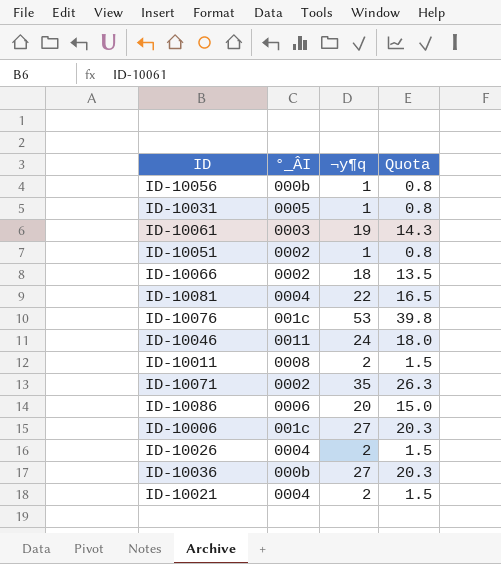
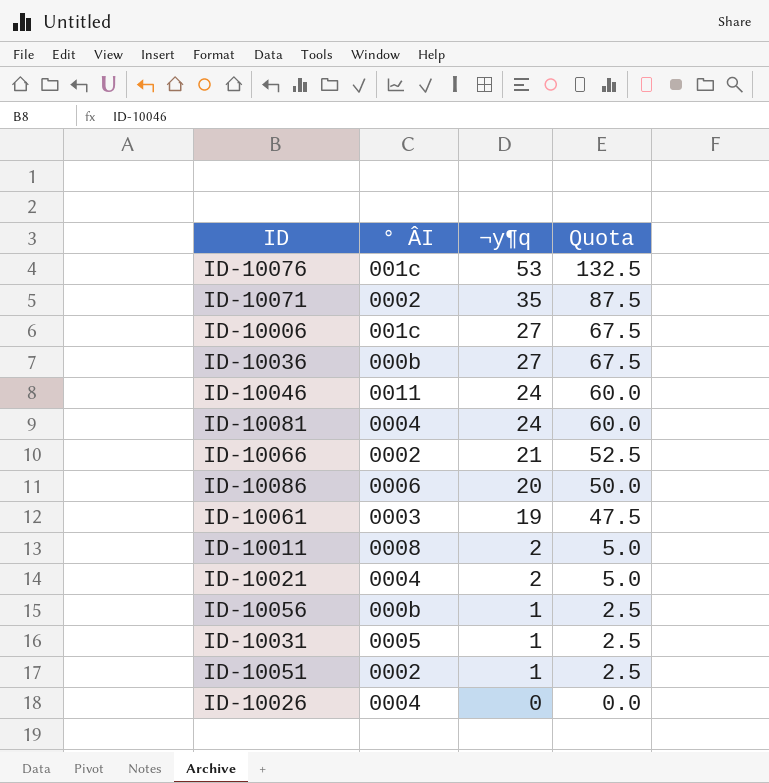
row order: none -> ¬y¶q descending
column name: °_ÂI -> ° ÂI
column Quota | formula: [¬y¶q] * 0.75 -> [¬y¶q] * 2.5
ID-10081 | ¬y¶q: 22 -> 24
ID-10066 | ¬y¶q: 18 -> 21
ID-10026 | ¬y¶q: 2 -> 0

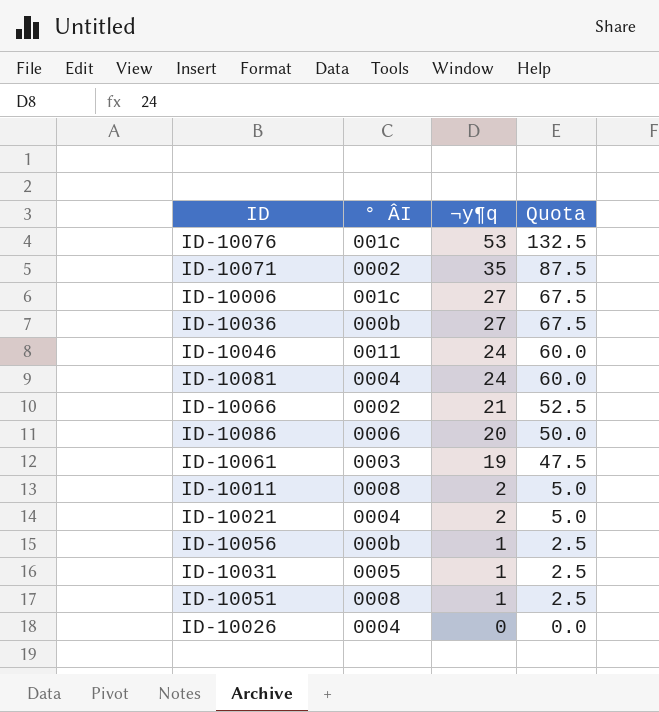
ID-10051 | ° ÂI: 0002 -> 0008

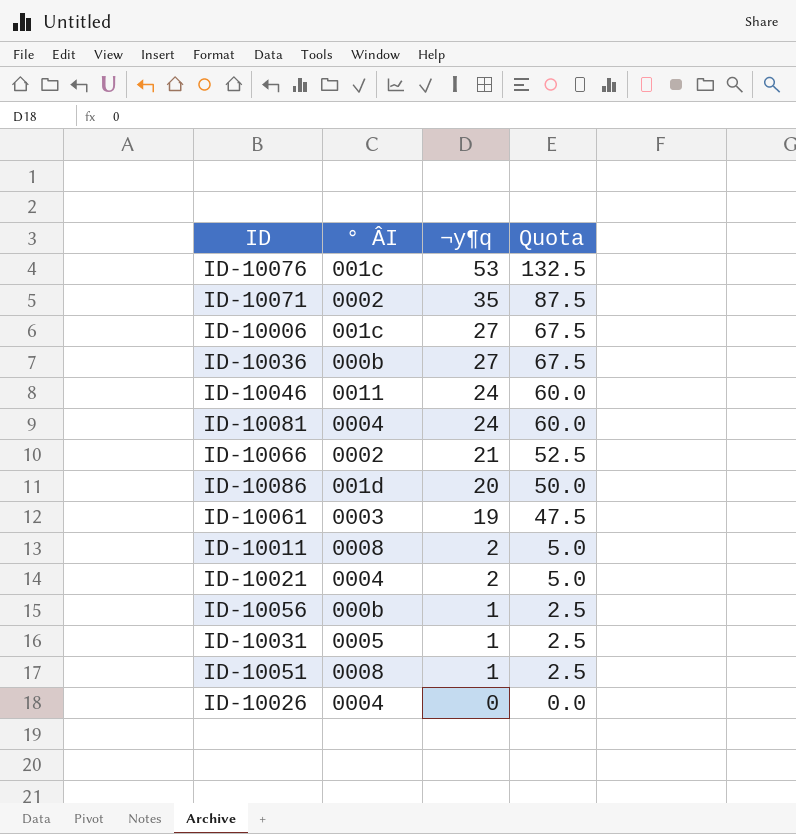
ID-10086 | ° ÂI: 0006 -> 001d

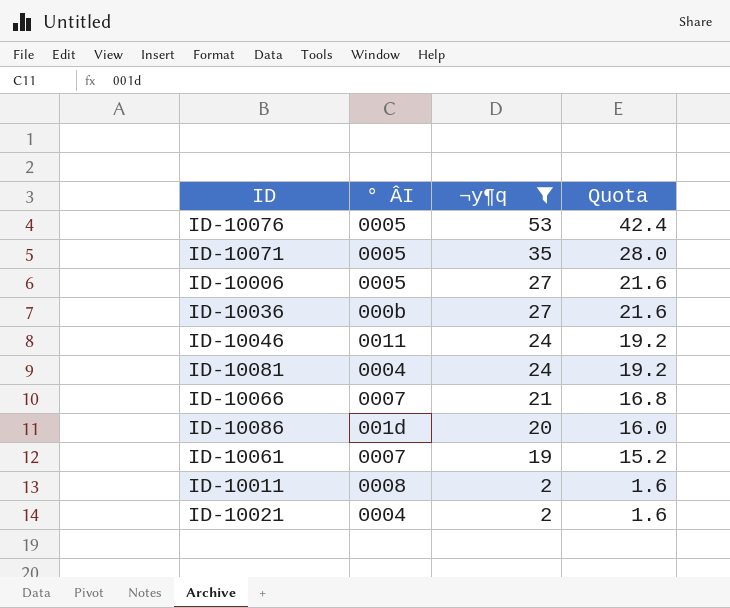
filter: none -> ¬y¶q >= 2
column Quota | formula: [¬y¶q] * 2.5 -> [¬y¶q] * 0.8
ID-10076 | ° ÂI: 001c -> 0005
ID-10071 | ° ÂI: 0002 -> 0005
ID-10006 | ° ÂI: 001c -> 0005
ID-10066 | ° ÂI: 0002 -> 0007
ID-10061 | ° ÂI: 0003 -> 0007

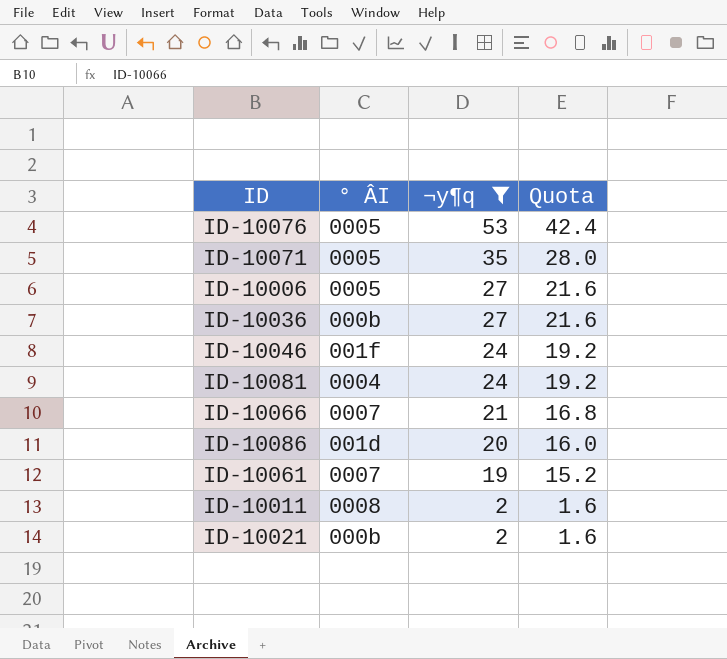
ID-10046 | ° ÂI: 0011 -> 001f
ID-10021 | ° ÂI: 0004 -> 000b

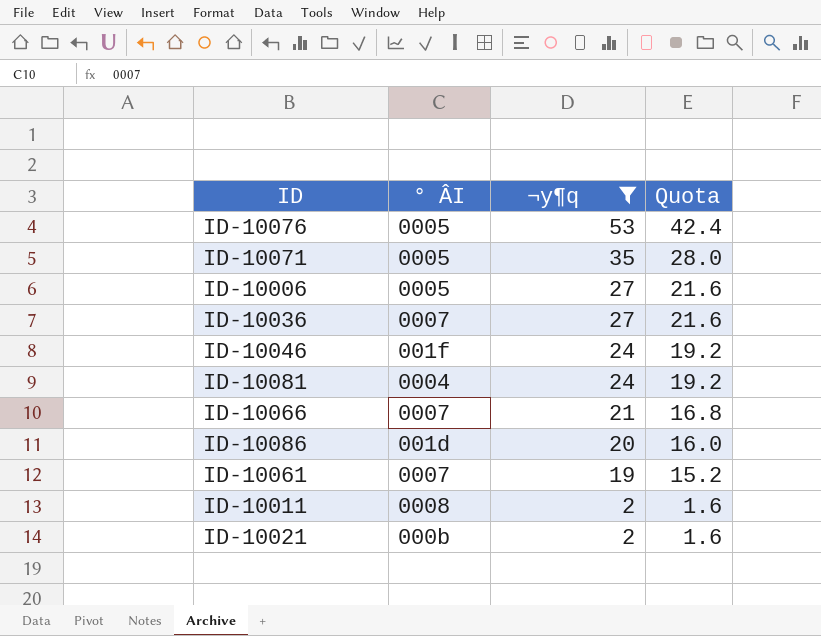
ID-10036 | ° ÂI: 000b -> 0007

